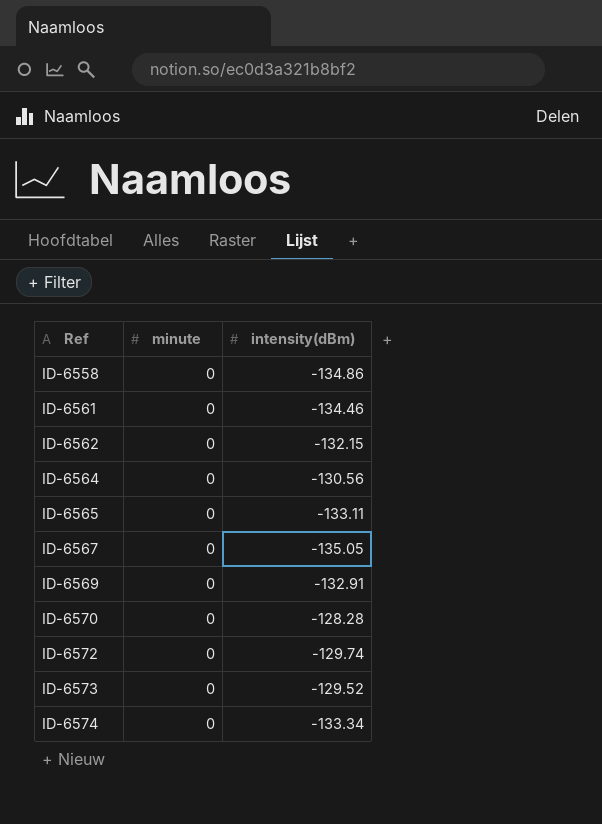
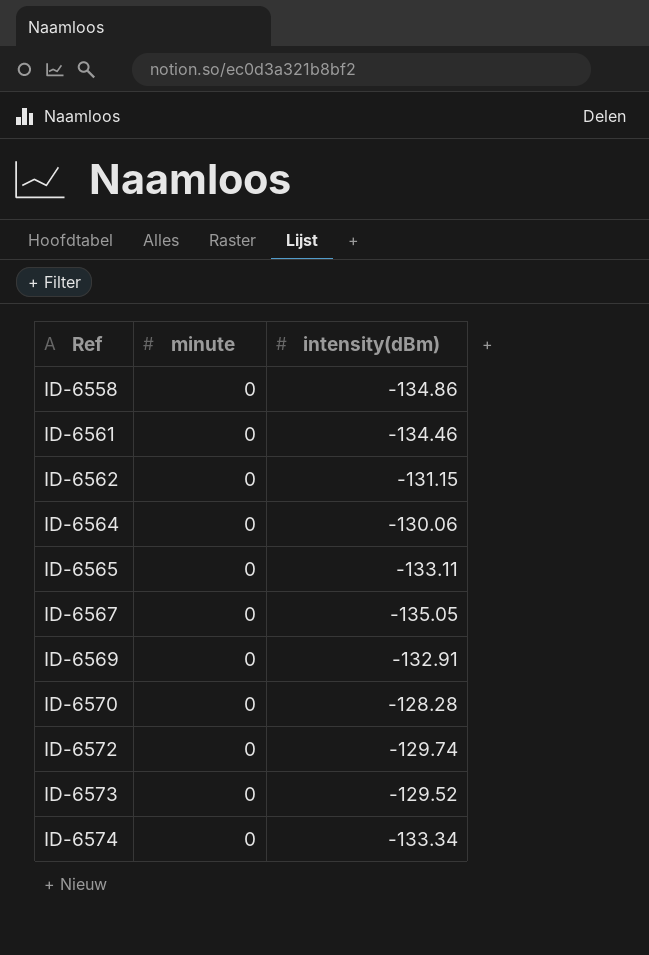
ID-6562 | intensity(dBm): -132.15 -> -131.15
ID-6564 | intensity(dBm): -130.56 -> -130.06

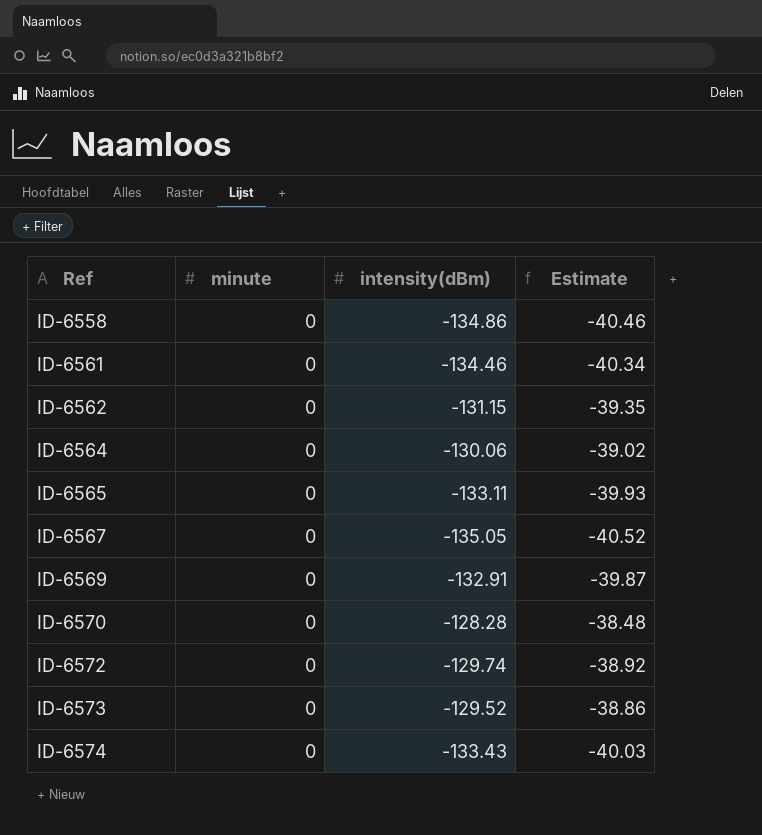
column Estimate | formula: none -> [intensity(dBm)] * 0.3
ID-6574 | intensity(dBm): -133.34 -> -133.43

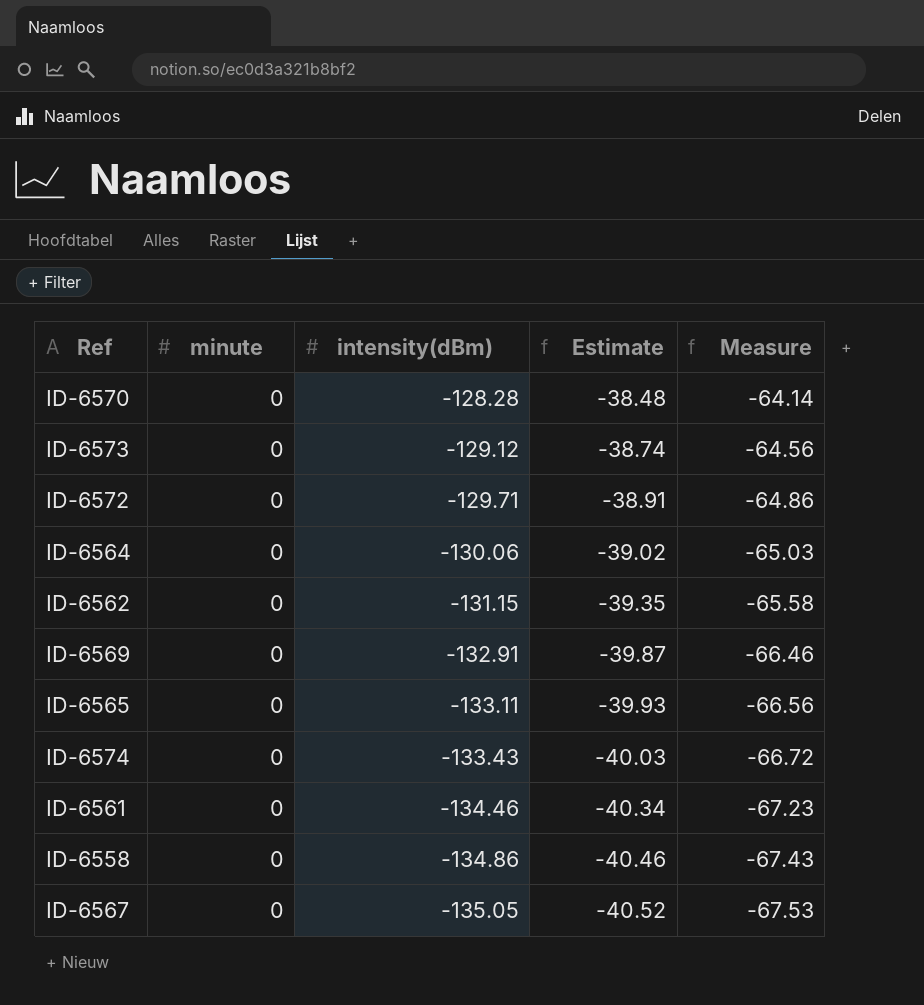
row order: Ref ascending -> intensity(dBm) descending
column Measure | formula: none -> [intensity(dBm)] * 0.5
ID-6573 | intensity(dBm): -129.52 -> -129.12
ID-6573 | Estimate: -38.86 -> -38.74
ID-6572 | intensity(dBm): -129.74 -> -129.71
ID-6572 | Estimate: -38.92 -> -38.91

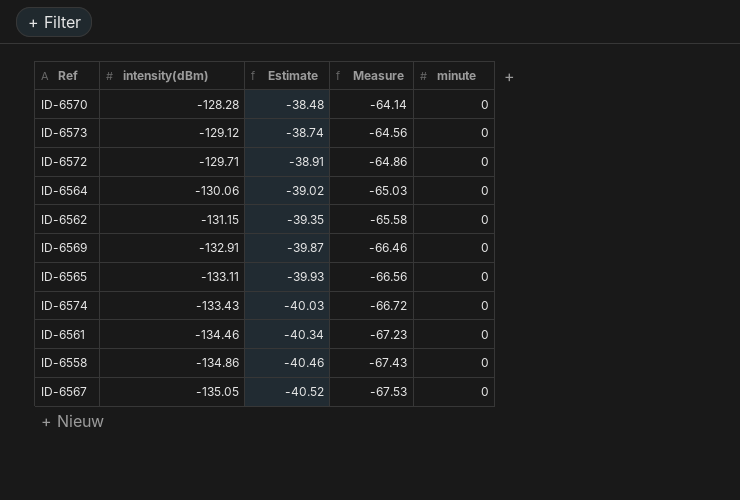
column minute | position: 2 -> 5

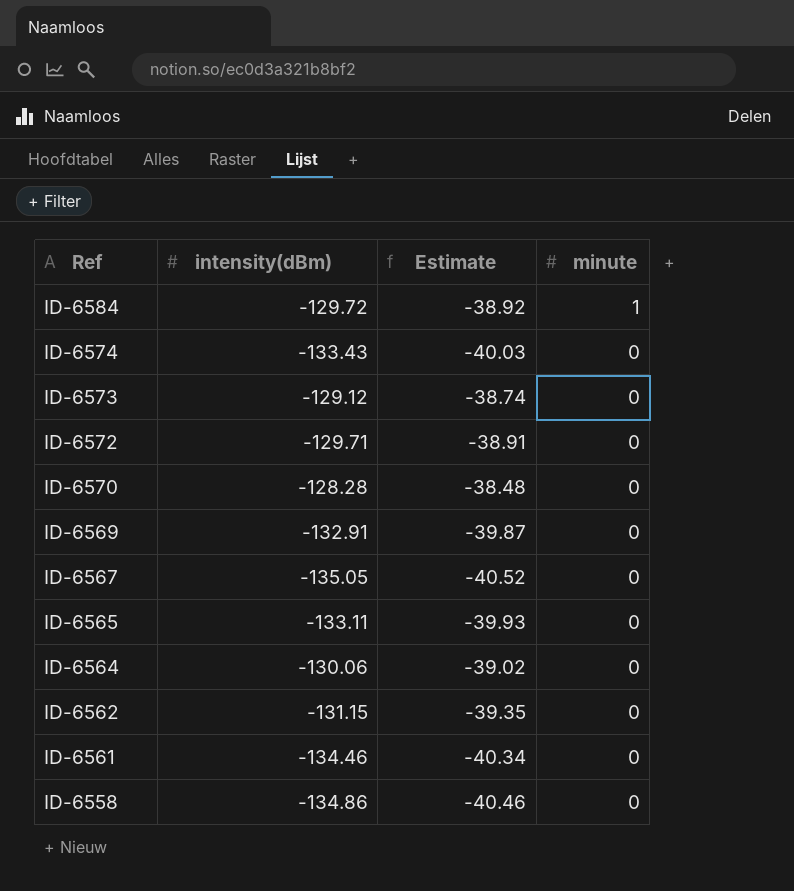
row order: intensity(dBm) descending -> Ref descending
column Measure | formula: [intensity(dBm)] * 0.5 -> none
row ID-6584: none -> -129.72 | -38.92 | 1

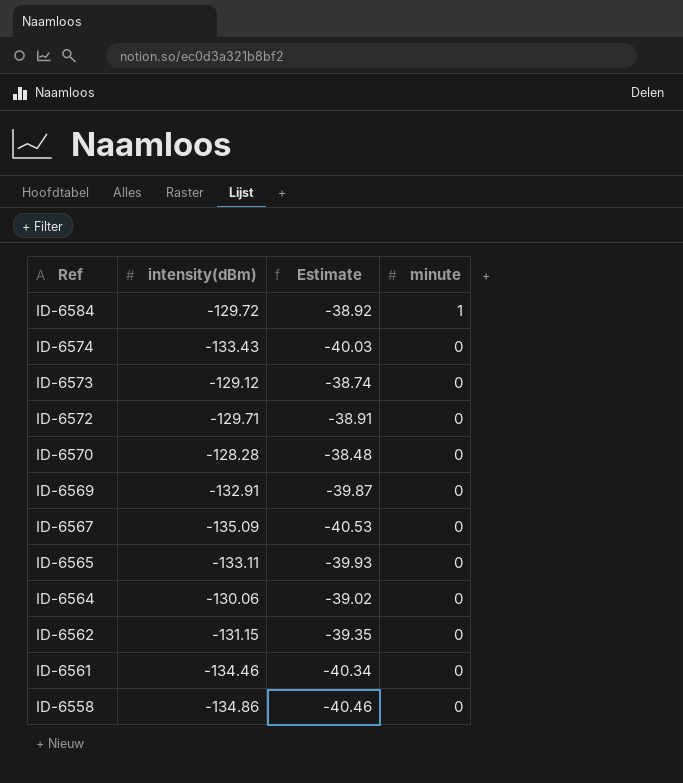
ID-6567 | intensity(dBm): -135.05 -> -135.09
ID-6567 | Estimate: -40.52 -> -40.53

